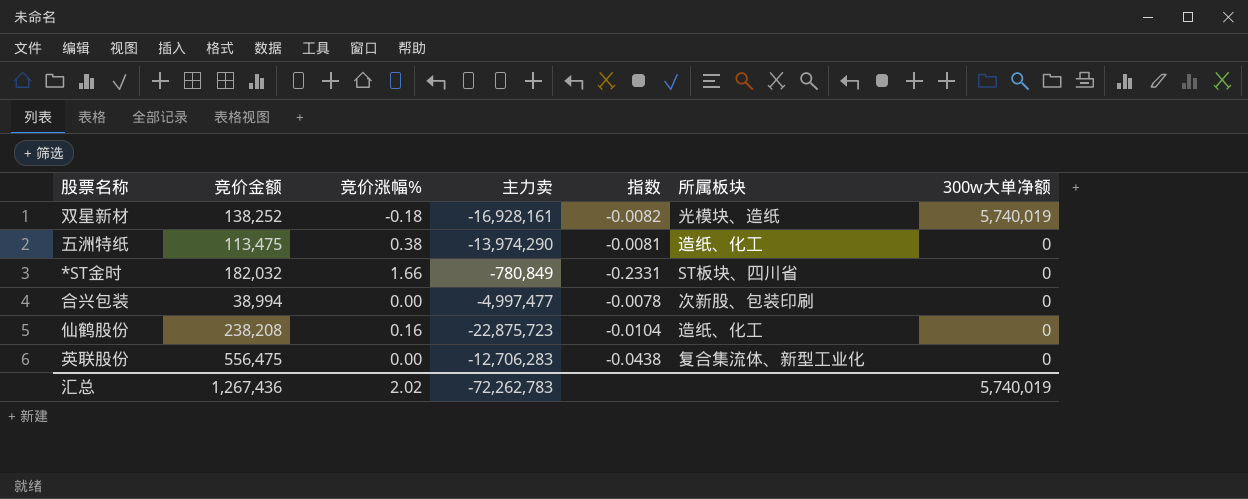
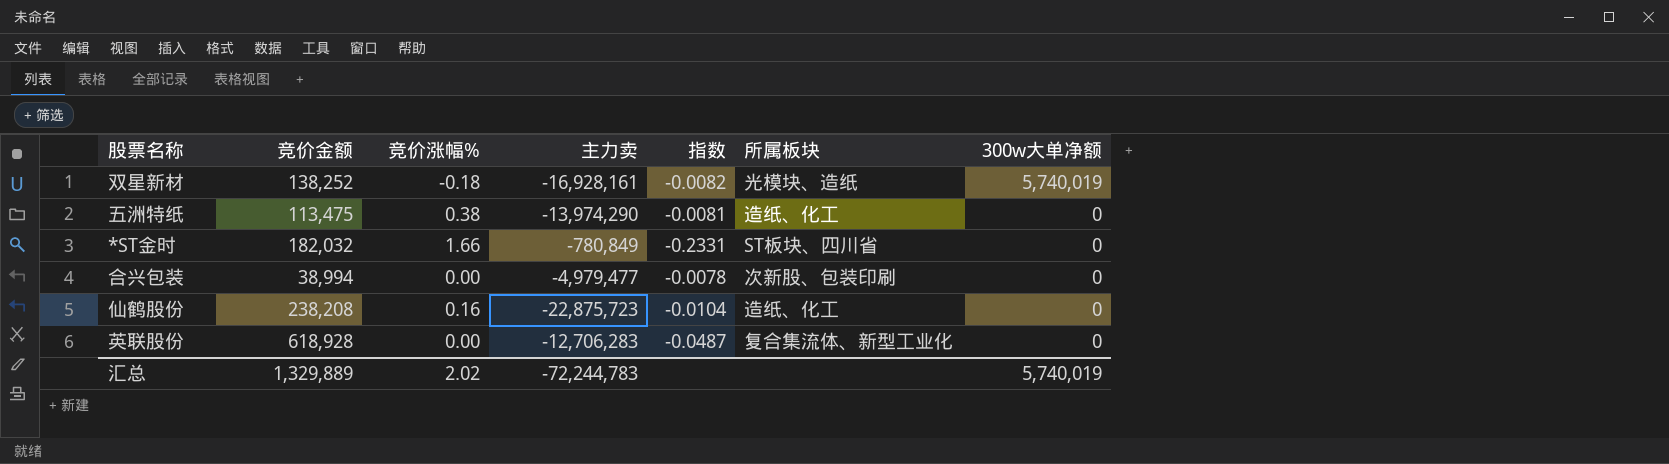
合兴包装 | 主力卖: -4,997,477 -> -4,979,477
英联股份 | 竞价金额: 556,475 -> 618,928
英联股份 | 指数: -0.0438 -> -0.0487
汇总 | 竞价金额: 1,267,436 -> 1,329,889
汇总 | 主力卖: -72,262,783 -> -72,244,783

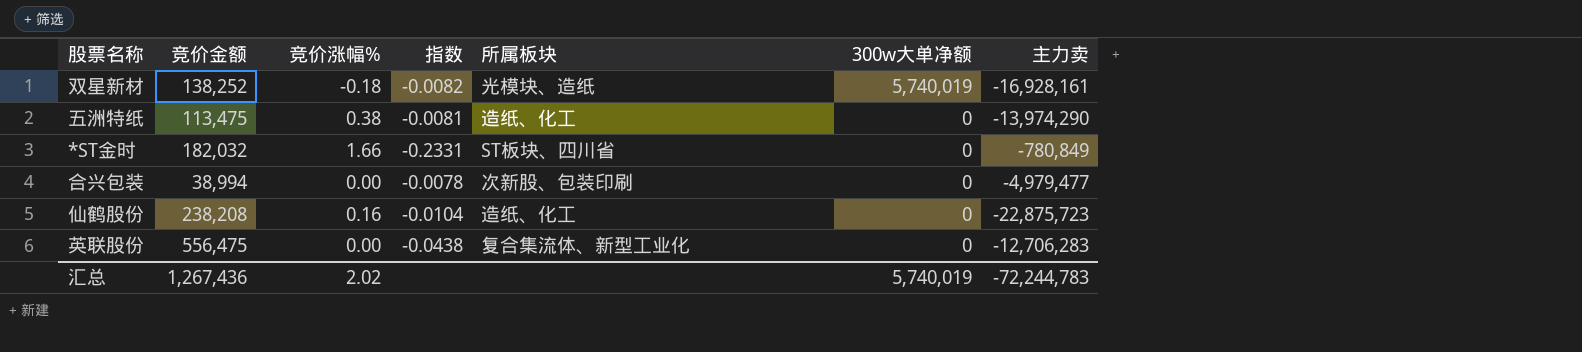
column 主力卖 | position: 4 -> 7
英联股份 | 竞价金额: 618,928 -> 556,475
英联股份 | 指数: -0.0487 -> -0.0438
汇总 | 竞价金额: 1,329,889 -> 1,267,436

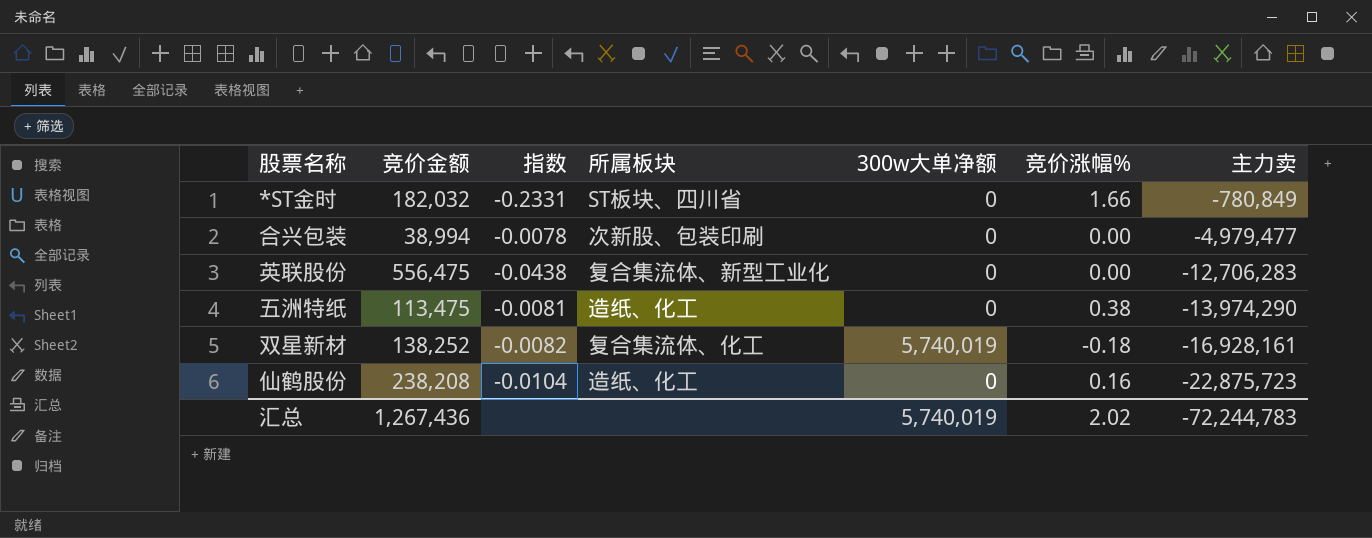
row order: 300w大单净额 descending -> 主力卖 descending
column 竞价涨幅% | position: 3 -> 6
双星新材 | 所属板块: 光模块、造纸 -> 复合集流体、化工

